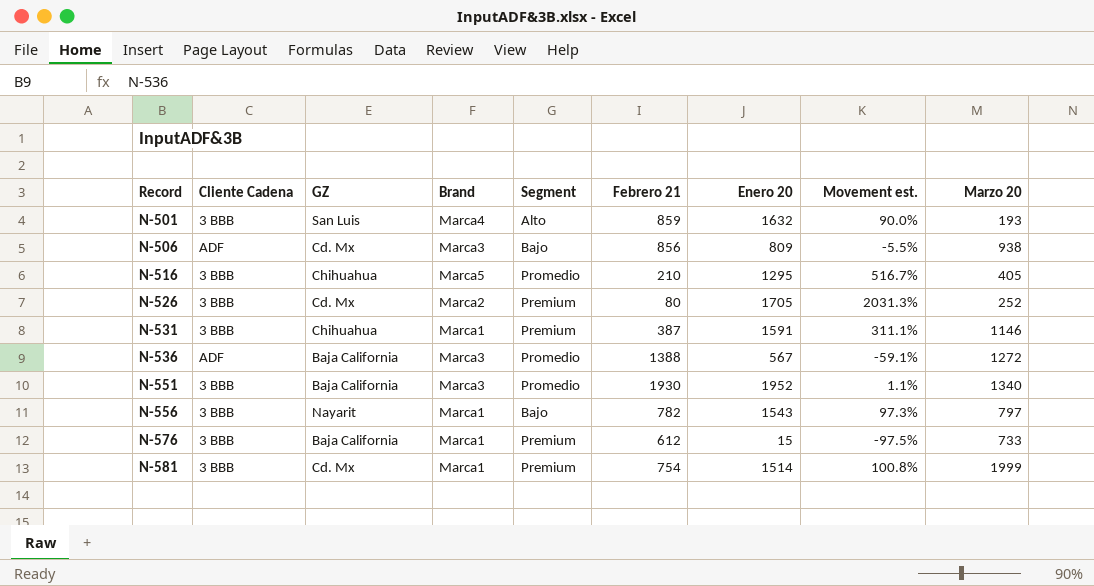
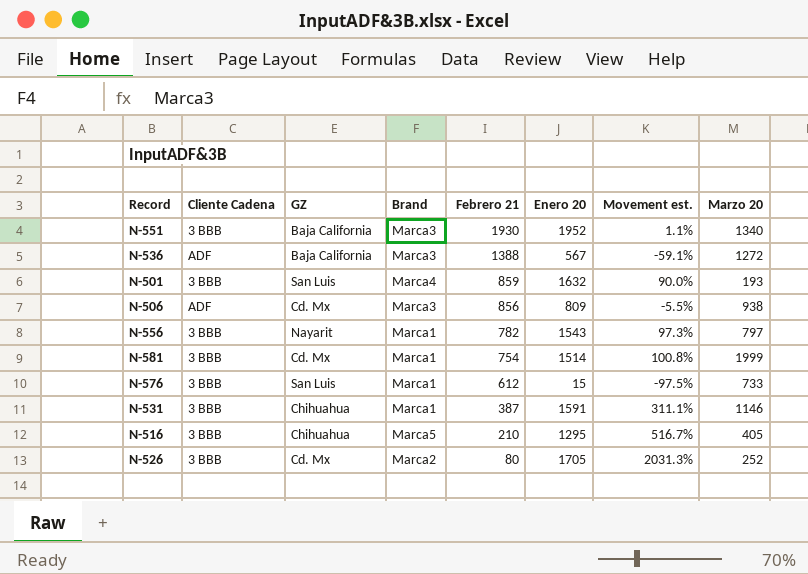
row order: Record ascending -> Febrero 21 descending
column Segment | position: 5 -> none
N-576 | GZ: Baja California -> San Luis

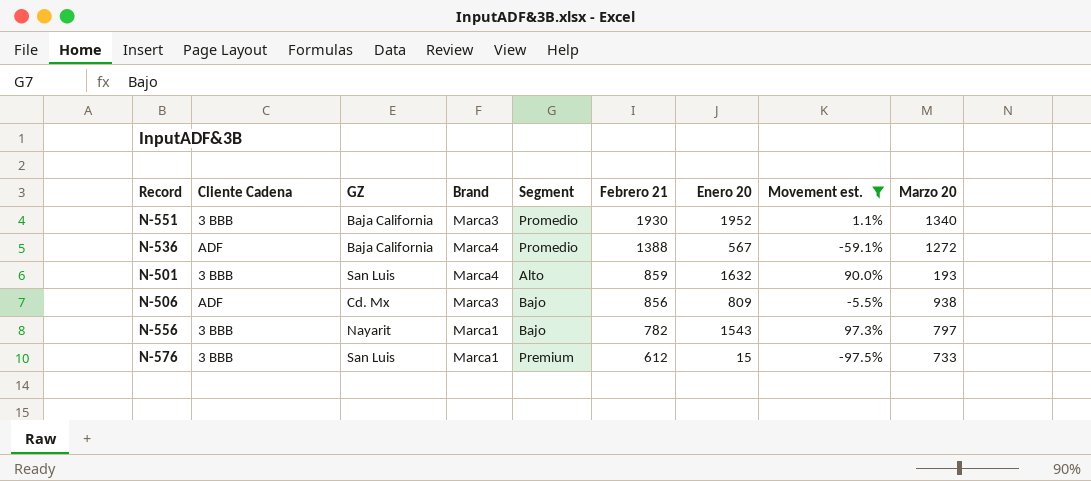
filter: none -> Movement est. <= 97.3%
column Segment | position: none -> 5
N-536 | Brand: Marca3 -> Marca4

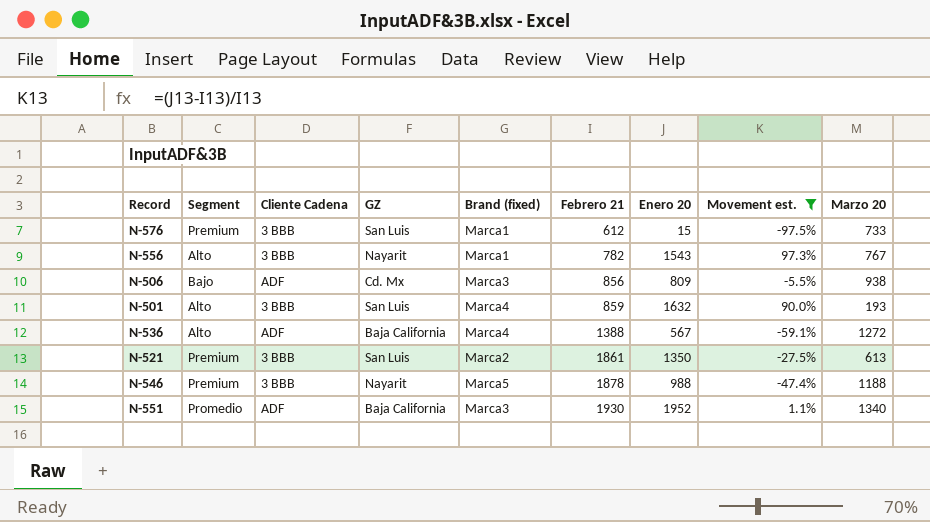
row order: Febrero 21 descending -> Febrero 21 ascending
column Segment | position: 5 -> 2
column name: Brand -> Brand (fixed)
N-556 | Segment: Bajo -> Alto
N-556 | Marzo 20: 797 -> 767
N-536 | Segment: Promedio -> Alto
row N-521: none -> Premium | 3 BBB | San Luis | Marca2 | 1861 | 1350 | -27.5% | 613
row N-546: none -> Premium | 3 BBB | Nayarit | Marca5 | 1878 | 988 | -47.4% | 1188
N-551 | Cliente Cadena: 3 BBB -> ADF

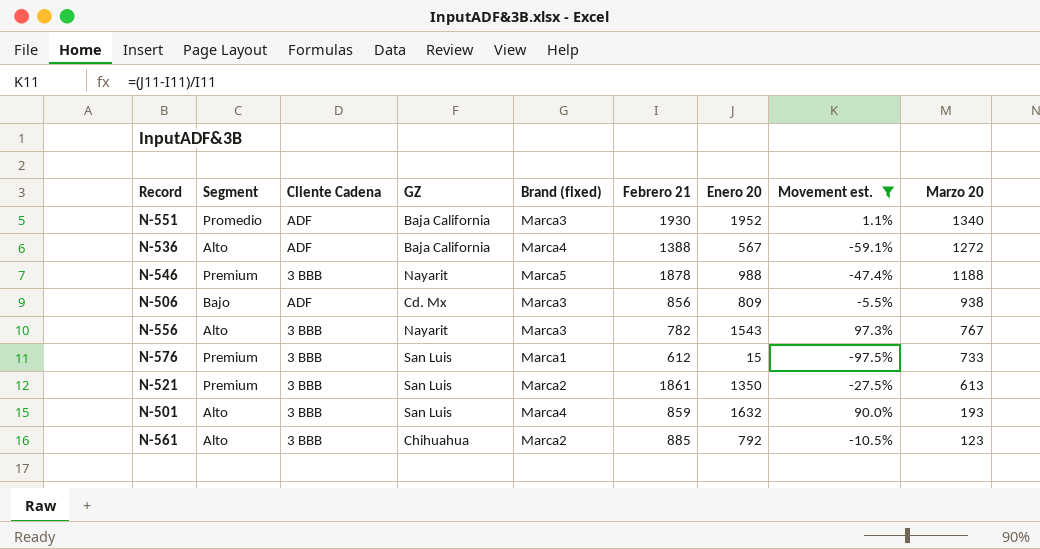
row order: Febrero 21 ascending -> Marzo 20 descending
N-556 | Brand (fixed): Marca1 -> Marca3
row N-561: none -> Alto | 3 BBB | Chihuahua | Marca2 | 885 | 792 | -10.5% | 123

